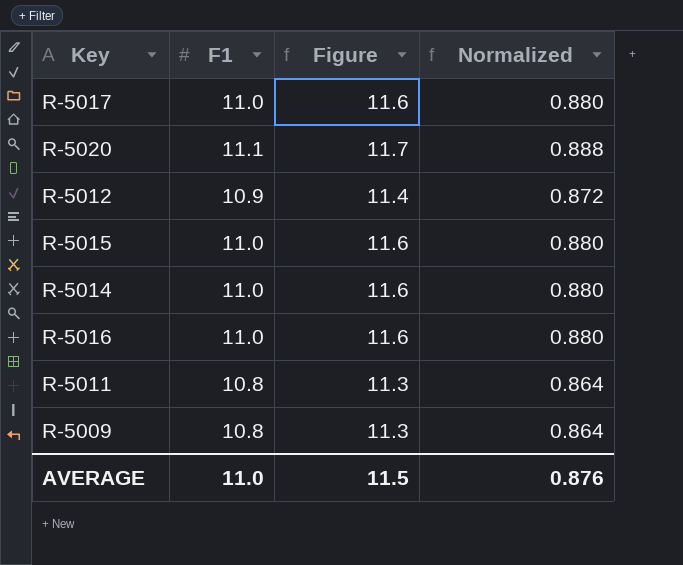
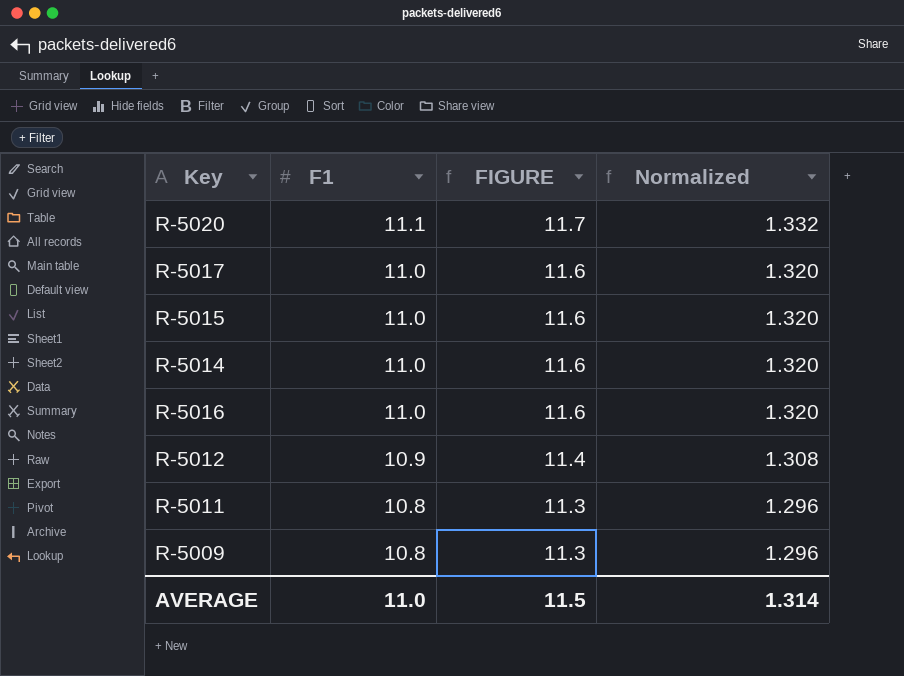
row order: none -> F1 descending
column name: Figure -> FIGURE
column Normalized | formula: [F1] * 0.08 -> [F1] * 0.12
AVERAGE | Normalized: 0.876 -> 1.314

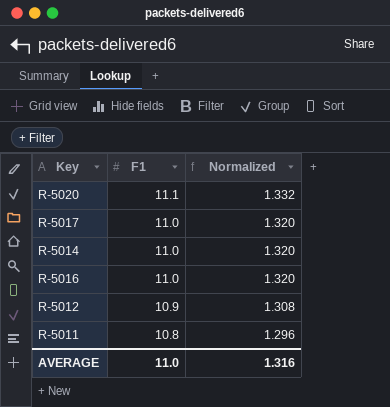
column FIGURE | formula: [F1] * 1.05 -> none
row R-5015: 11.0 | 11.6 | 1.320 -> none
row R-5009: 10.8 | 11.3 | 1.296 -> none
AVERAGE | Normalized: 1.314 -> 1.316

